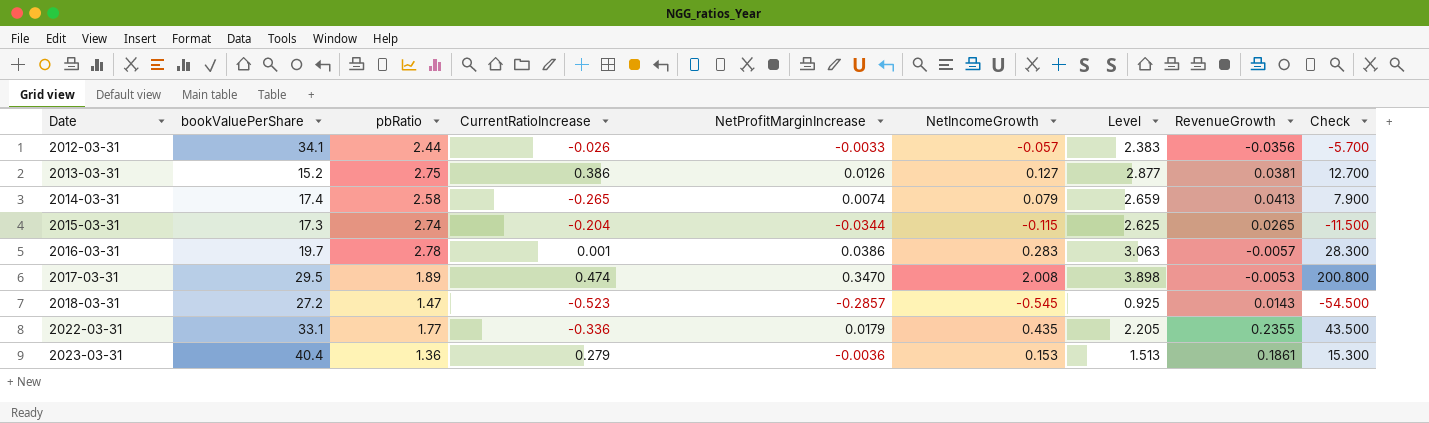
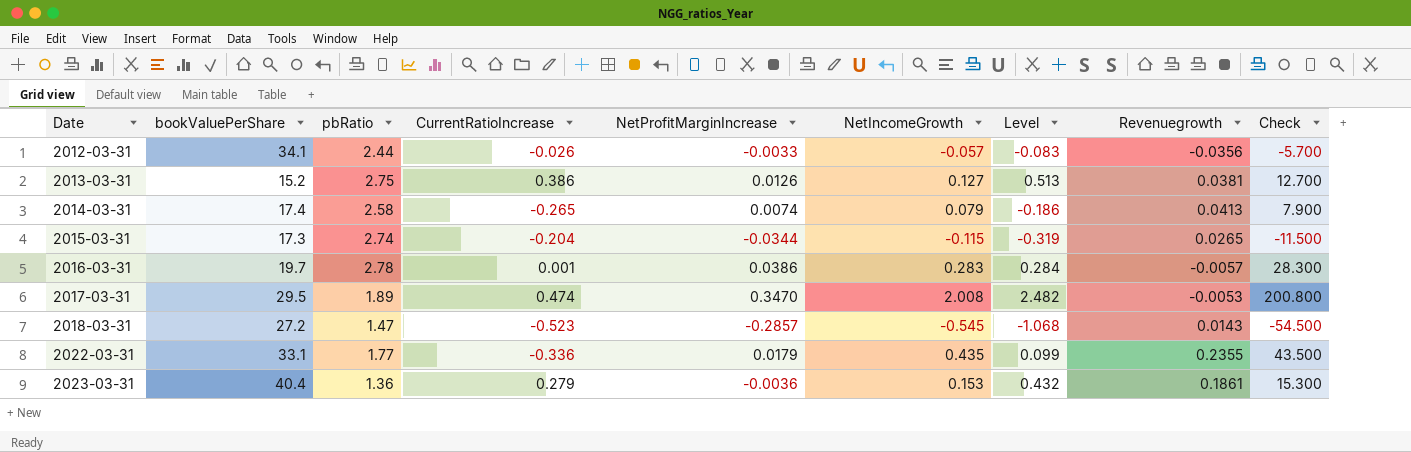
column Level | formula: [pbRatio] + [NetIncomeGrowth] -> [CurrentRatioIncrease] + [NetIncomeGrowth]
column name: RevenueGrowth -> Revenuegrowth

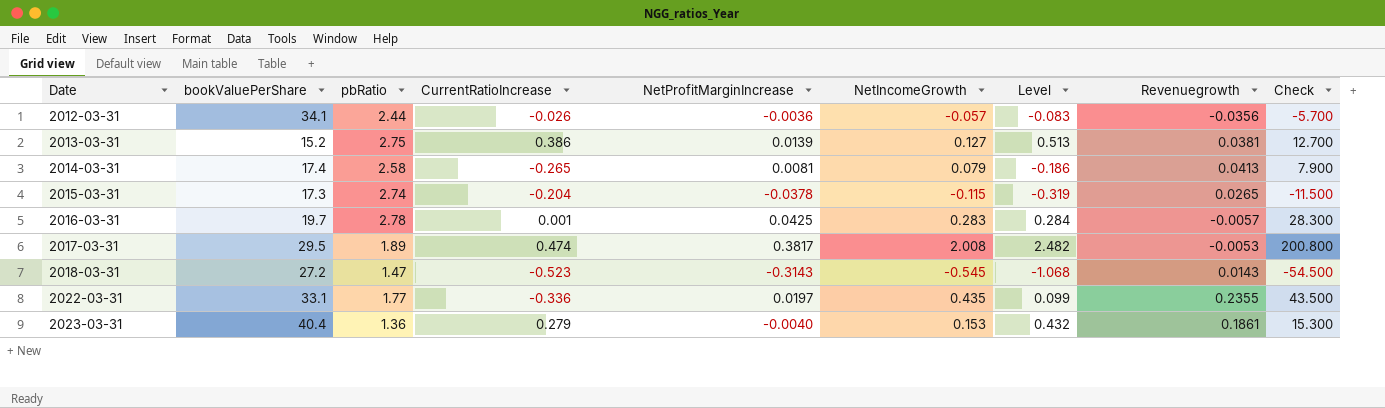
2012-03-31 | NetProfitMarginIncrease: -0.0033 -> -0.0036
2013-03-31 | NetProfitMarginIncrease: 0.0126 -> 0.0139
2014-03-31 | NetProfitMarginIncrease: 0.0074 -> 0.0081
2015-03-31 | NetProfitMarginIncrease: -0.0344 -> -0.0378
2016-03-31 | NetProfitMarginIncrease: 0.0386 -> 0.0425
2017-03-31 | NetProfitMarginIncrease: 0.3470 -> 0.3817
2018-03-31 | NetProfitMarginIncrease: -0.2857 -> -0.3143
2022-03-31 | NetProfitMarginIncrease: 0.0179 -> 0.0197
2023-03-31 | NetProfitMarginIncrease: -0.0036 -> -0.0040

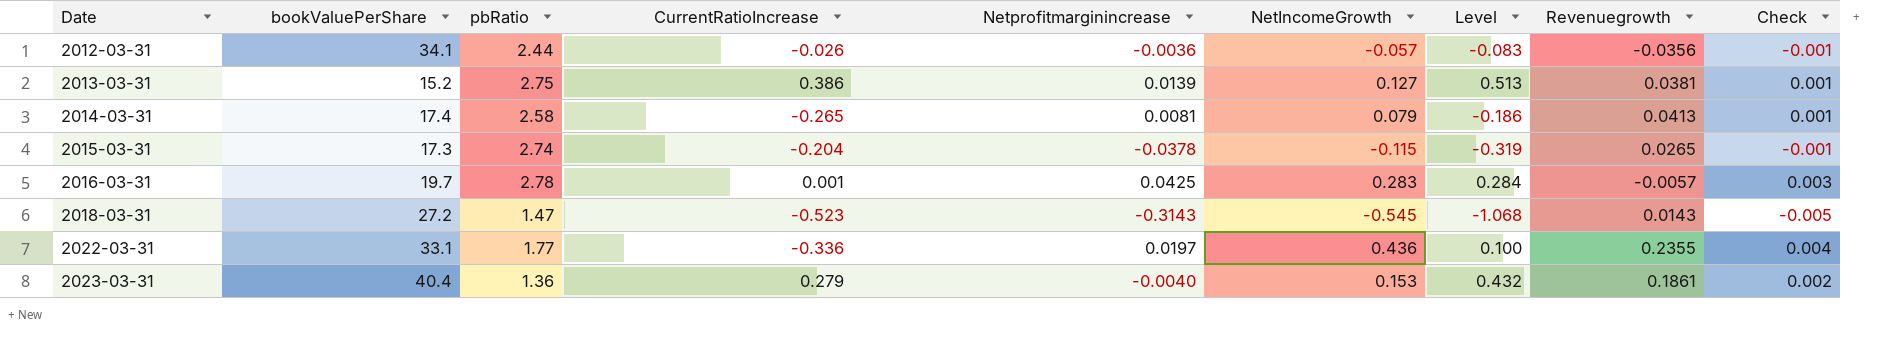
column name: NetProfitMarginIncrease -> Netprofitmarginincrease
column Check | formula: [NetIncomeGrowth] * 100 -> [NetIncomeGrowth] * 0.01
row 2017-03-31: 29.5 | 1.89 | 0.474 | 0.3817 | 2.008 | 2.482 | -0.0053 | 200.800 -> none
2022-03-31 | NetIncomeGrowth: 0.435 -> 0.436
2022-03-31 | Level: 0.099 -> 0.100

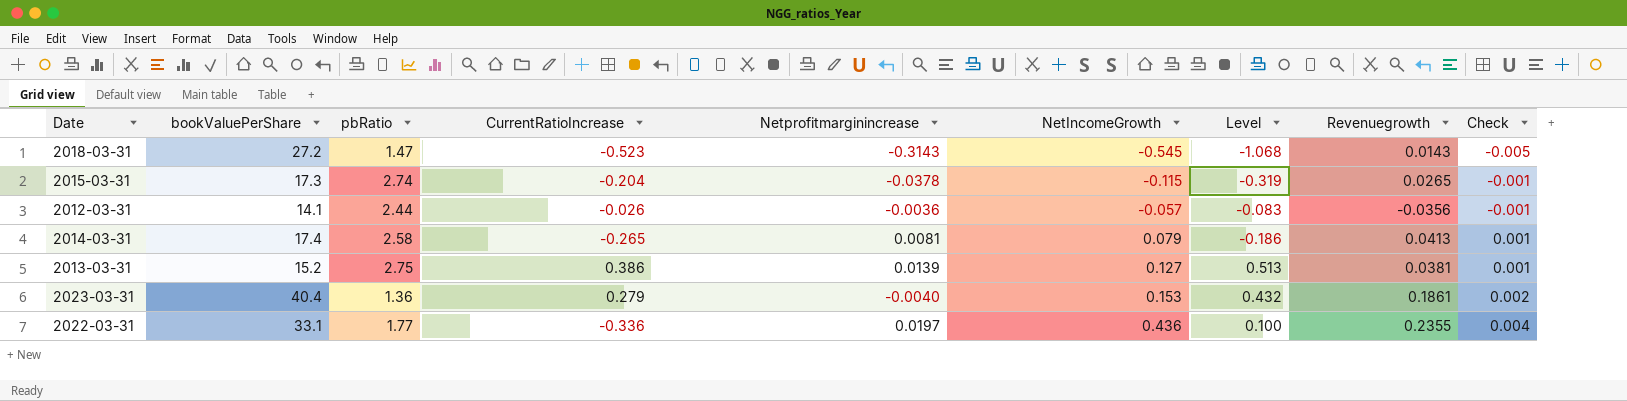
row order: Date ascending -> NetIncomeGrowth ascending
row 2016-03-31: 19.7 | 2.78 | 0.001 | 0.0425 | 0.283 | 0.284 | -0.0057 | 0.003 -> none
2012-03-31 | bookValuePerShare: 34.1 -> 14.1

